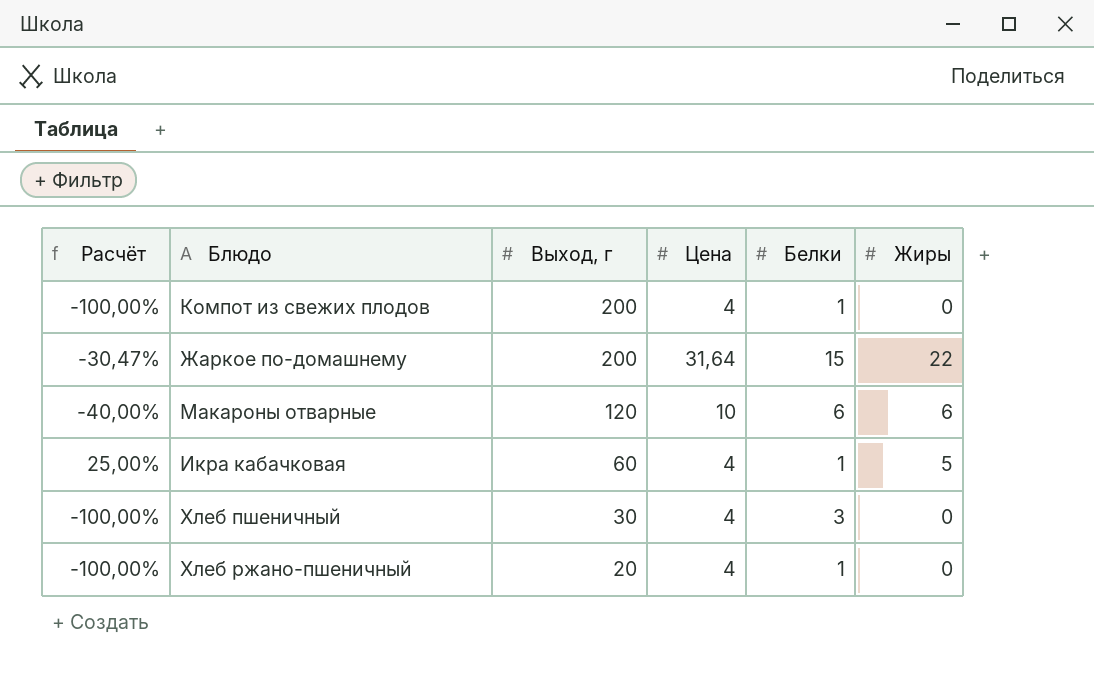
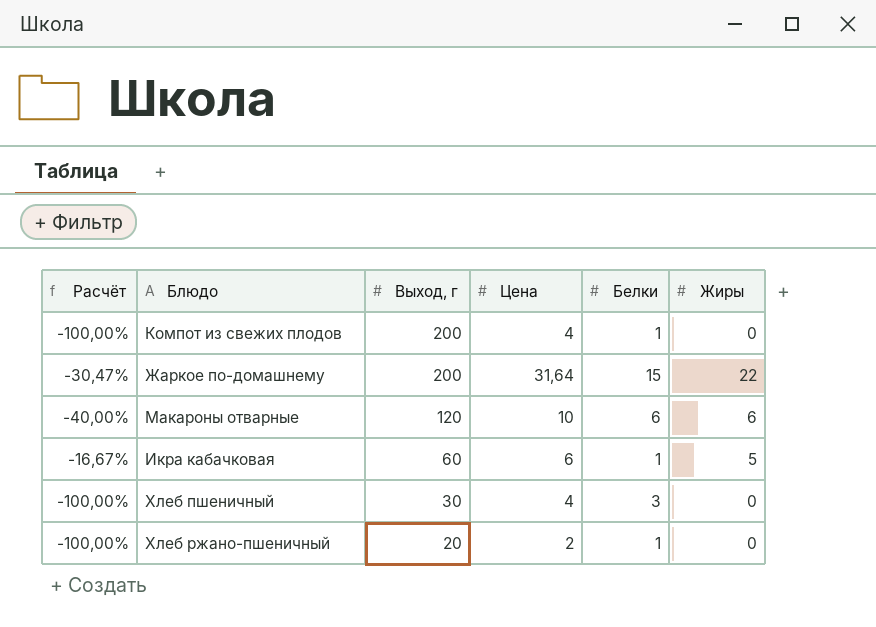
Икра кабачковая | Расчёт: 25,00% -> -16,67%
Икра кабачковая | Цена: 4 -> 6
Хлеб ржано-пшеничный | Цена: 4 -> 2

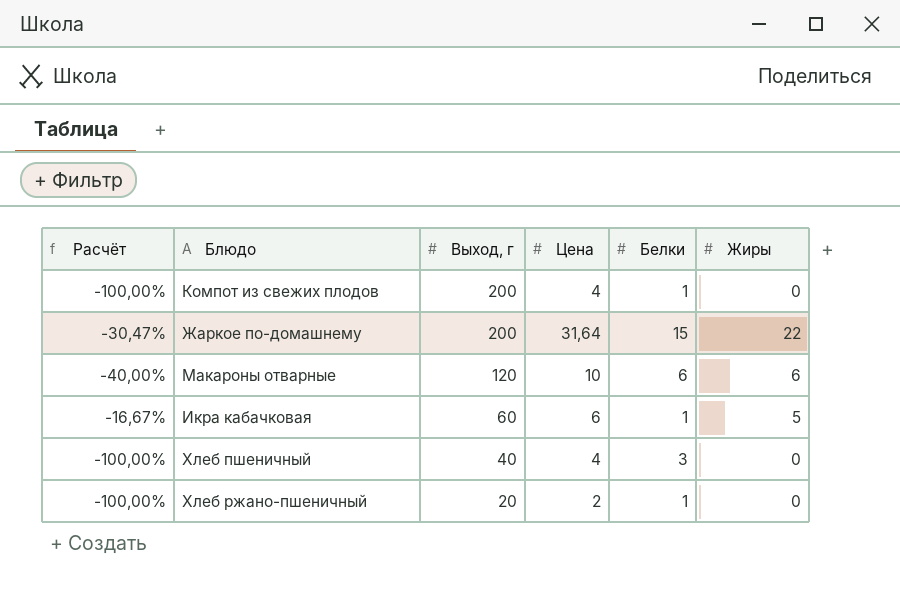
Хлеб пшеничный | Выход, г: 30 -> 40

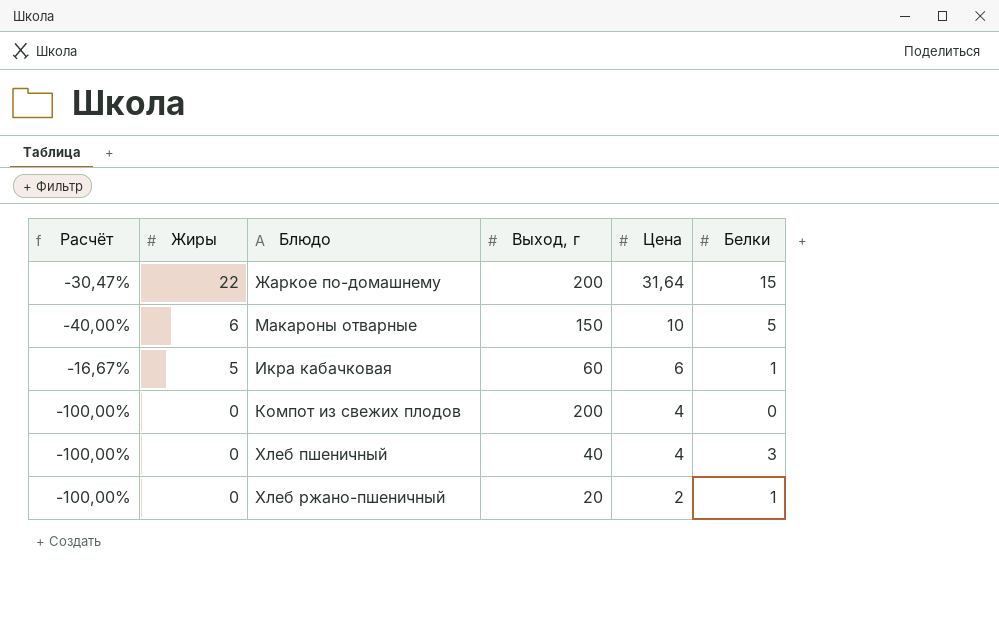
row order: Выход, г descending -> Жиры descending
column Жиры | position: 6 -> 2
Макароны отварные | Выход, г: 120 -> 150
Макароны отварные | Белки: 6 -> 5
Компот из свежих плодов | Белки: 1 -> 0

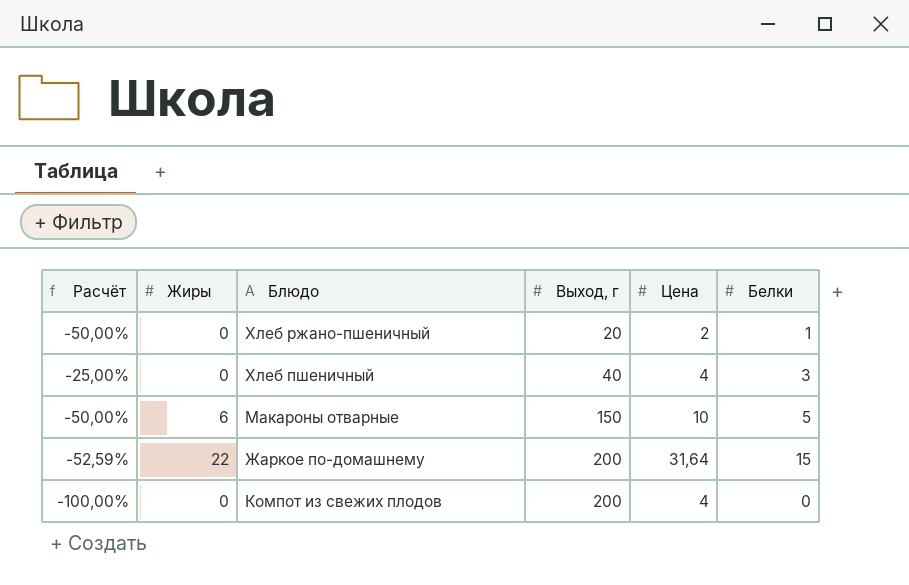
row order: Жиры descending -> Выход, г ascending
column Расчёт | formula: ([Жиры] - [Цена]) / [Цена] -> ([Белки] - [Цена]) / [Цена]
row Икра кабачковая: -16,67% | 5 | 60 | 6 | 1 -> none

